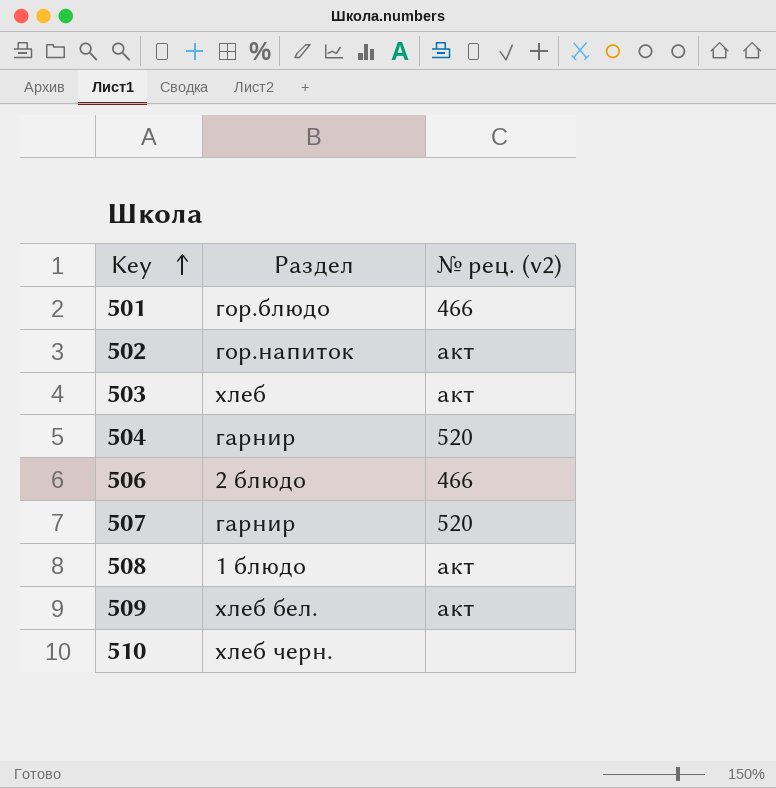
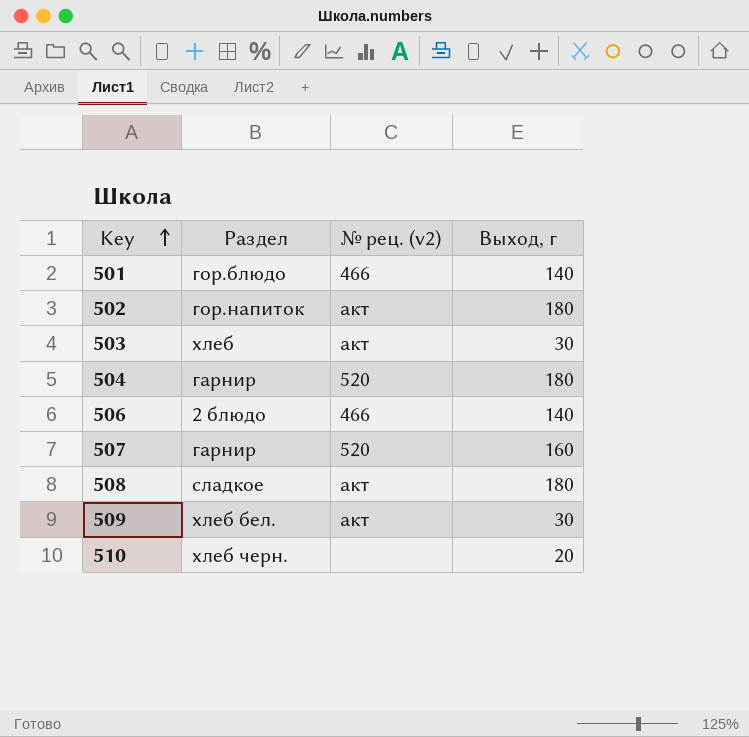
column Выход, г | position: none -> 4
508 | Раздел: 1 блюдо -> сладкое

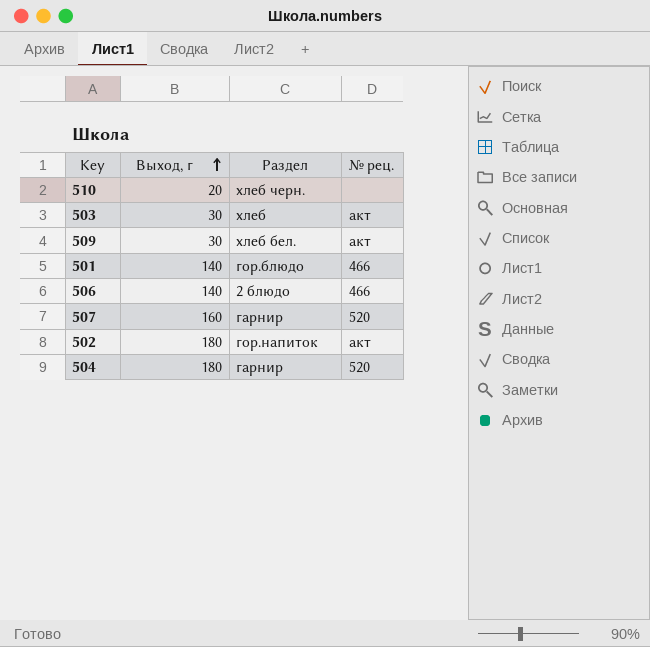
row order: Key ascending -> Выход, г ascending
column Выход, г | position: 4 -> 2
column name: № рец. (v2) -> № рец.
row 508: сладкое | акт | 180 -> none

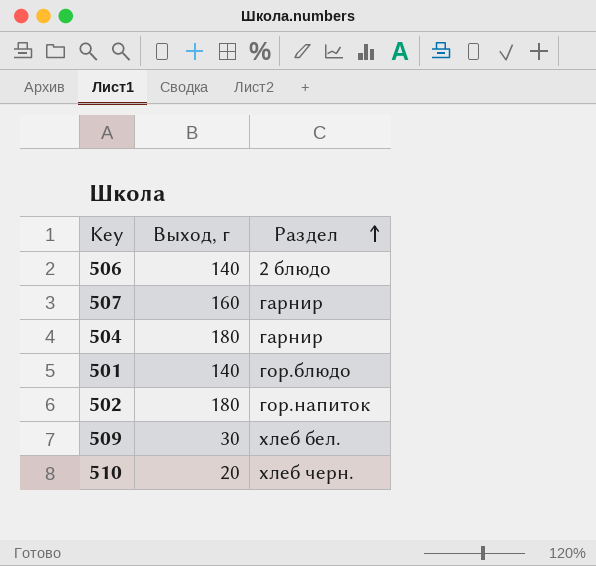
row order: Выход, г ascending -> Раздел ascending
column № рец. | position: 4 -> none
row 503: 30 | хлеб | акт -> none

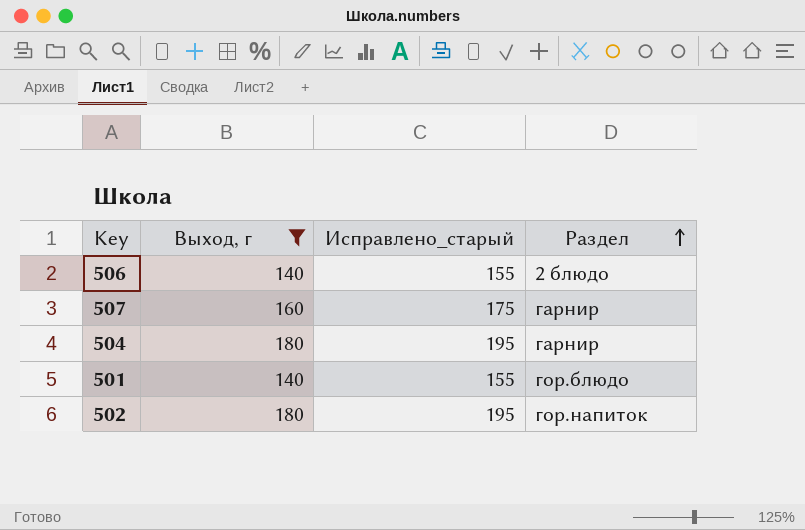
filter: none -> Выход, г >= 140
column Исправлено_старый | formula: none -> [Выход, г] + 15

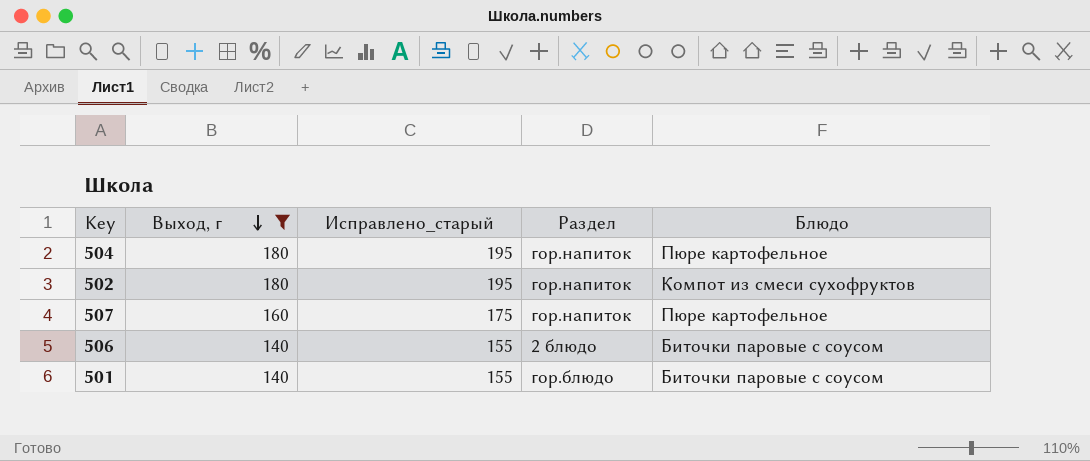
row order: Раздел ascending -> Выход, г descending
column Блюдо | position: none -> 5
504 | Раздел: гарнир -> гор.напиток
507 | Раздел: гарнир -> гор.напиток

